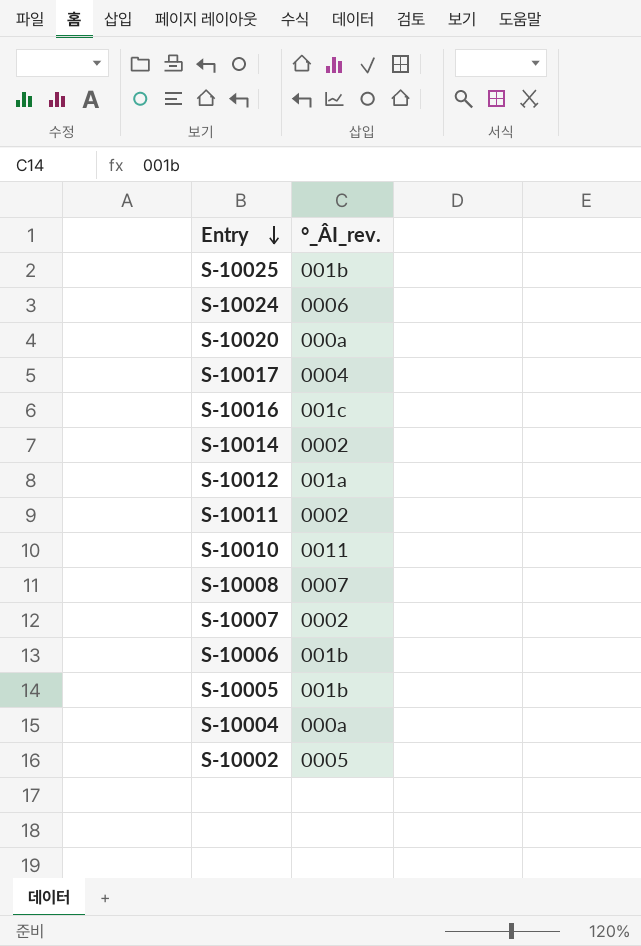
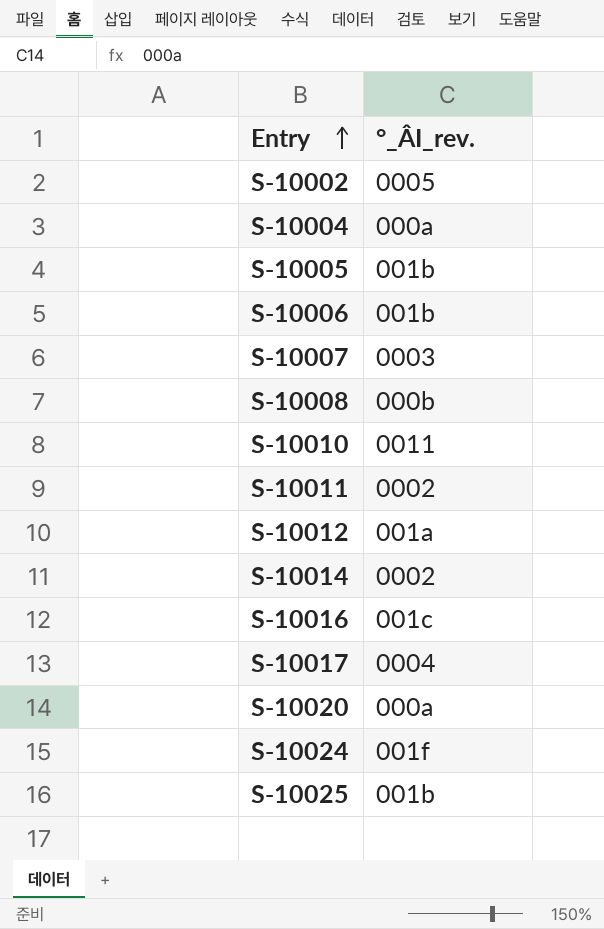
row order: Entry descending -> Entry ascending
S-10007 | °_ÂI_rev.: 0002 -> 0003
S-10008 | °_ÂI_rev.: 0007 -> 000b
S-10024 | °_ÂI_rev.: 0006 -> 001f

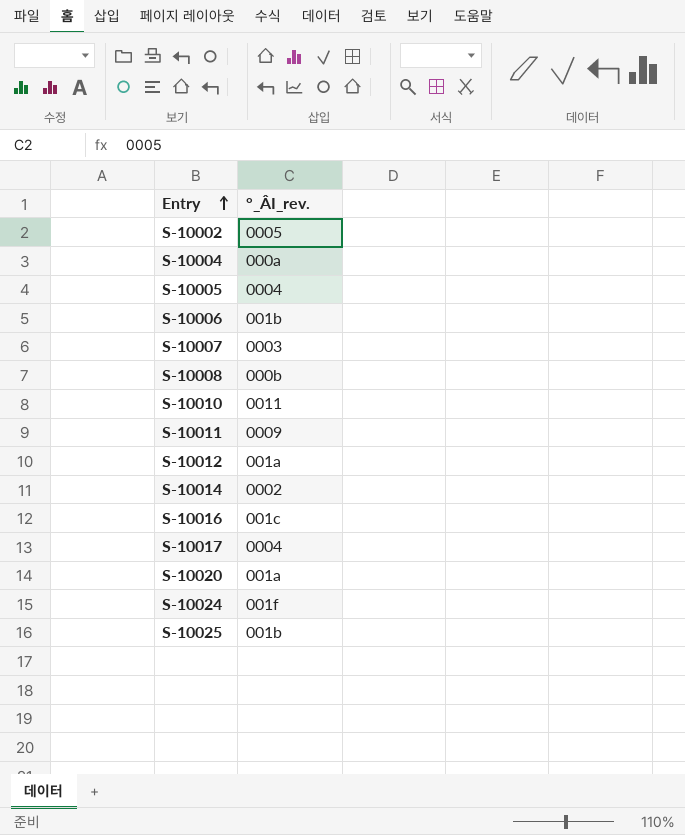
S-10005 | °_ÂI_rev.: 001b -> 0004
S-10011 | °_ÂI_rev.: 0002 -> 0009
S-10020 | °_ÂI_rev.: 000a -> 001a

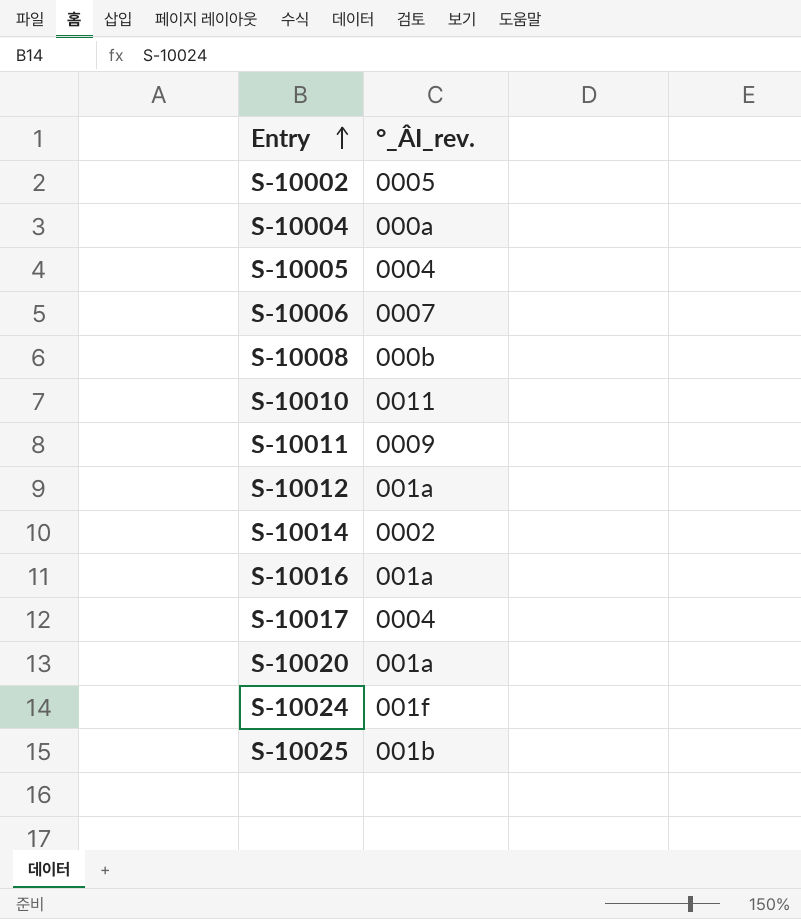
row S-10007: 0003 -> none
S-10006 | °_ÂI_rev.: 001b -> 0007
S-10016 | °_ÂI_rev.: 001c -> 001a

